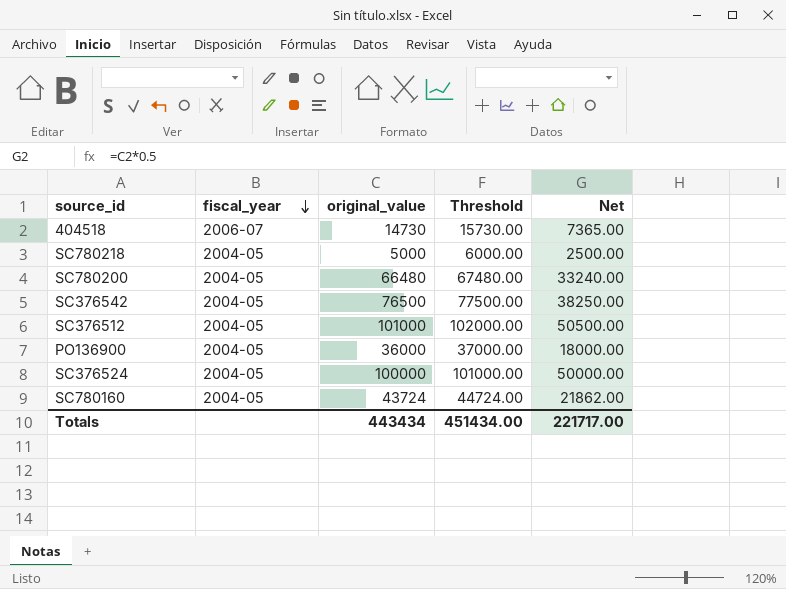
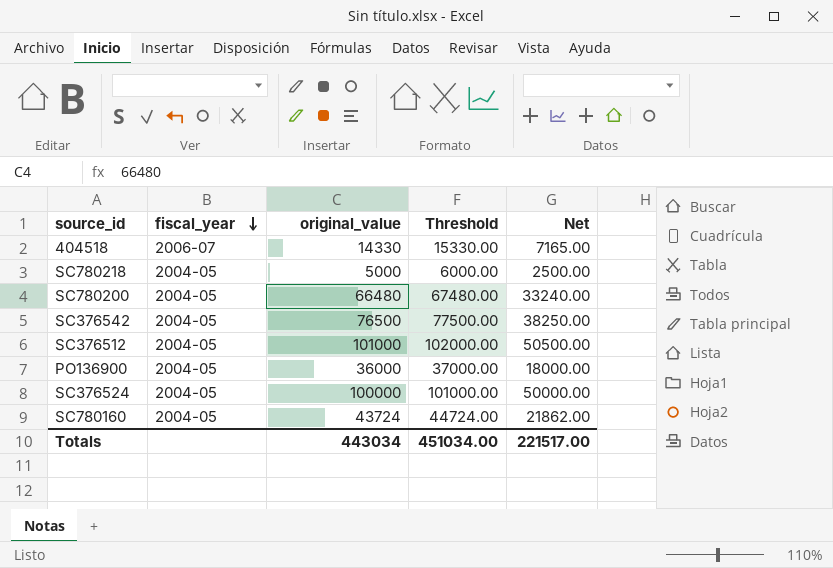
404518 | original_value: 14730 -> 14330
404518 | Threshold: 15730.00 -> 15330.00
404518 | Net: 7365.00 -> 7165.00
Totals | original_value: 443434 -> 443034
Totals | Threshold: 451434.00 -> 451034.00
Totals | Net: 221717.00 -> 221517.00

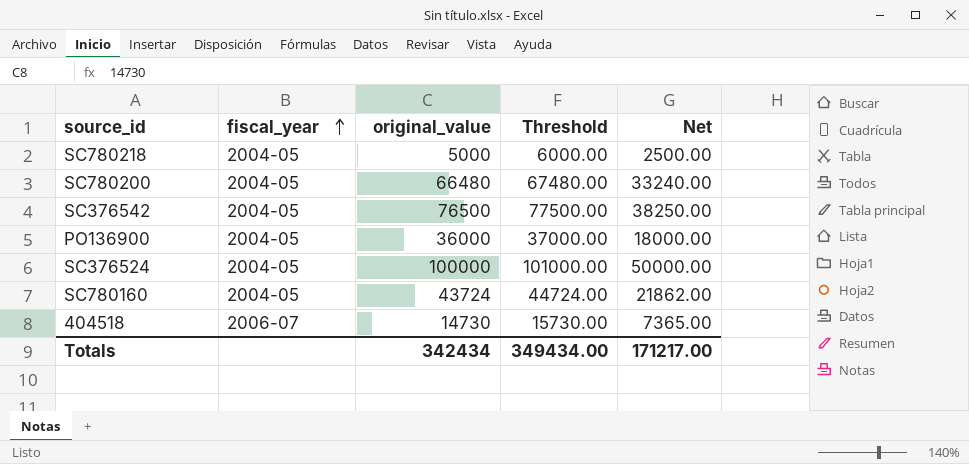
row order: fiscal_year descending -> fiscal_year ascending
row SC376512: 2004-05 | 101000 | 102000.00 | 50500.00 -> none
404518 | original_value: 14330 -> 14730
404518 | Threshold: 15330.00 -> 15730.00
404518 | Net: 7165.00 -> 7365.00
Totals | original_value: 443034 -> 342434
Totals | Threshold: 451034.00 -> 349434.00
Totals | Net: 221517.00 -> 171217.00

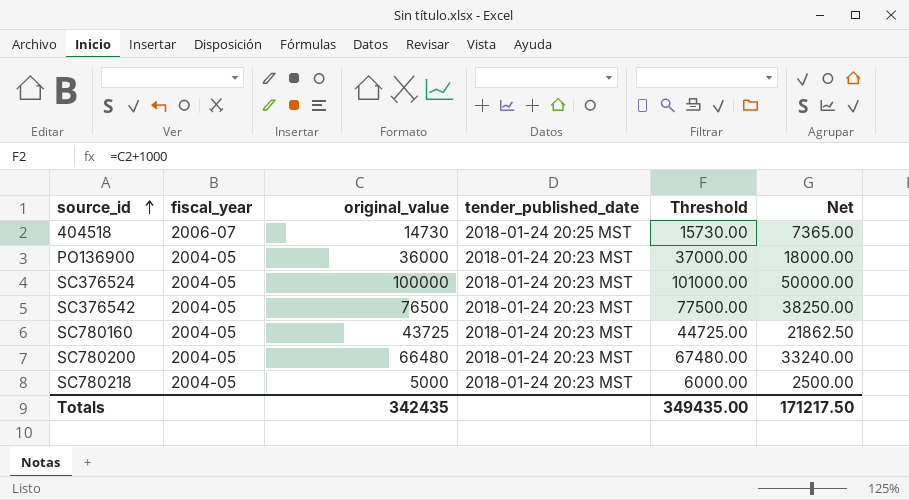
row order: fiscal_year ascending -> source_id ascending
column tender_published_date | position: none -> 4
SC780160 | original_value: 43724 -> 43725
SC780160 | Threshold: 44724.00 -> 44725.00
SC780160 | Net: 21862.00 -> 21862.50
Totals | original_value: 342434 -> 342435
Totals | Threshold: 349434.00 -> 349435.00
Totals | Net: 171217.00 -> 171217.50

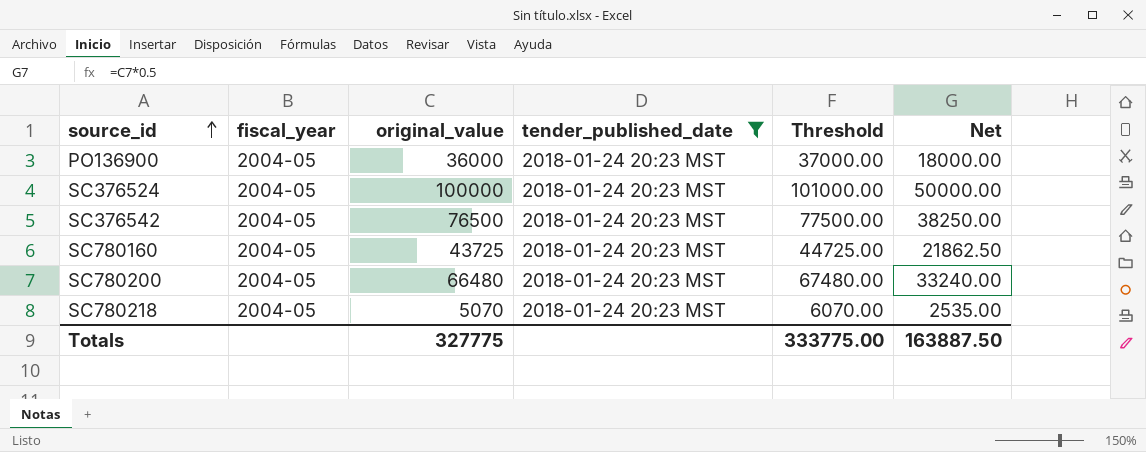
filter: none -> tender_published_date = 2018-01-24 20:23 MST
SC780218 | original_value: 5000 -> 5070
SC780218 | Threshold: 6000.00 -> 6070.00
SC780218 | Net: 2500.00 -> 2535.00
Totals | original_value: 342435 -> 327775
Totals | Threshold: 349435.00 -> 333775.00
Totals | Net: 171217.50 -> 163887.50

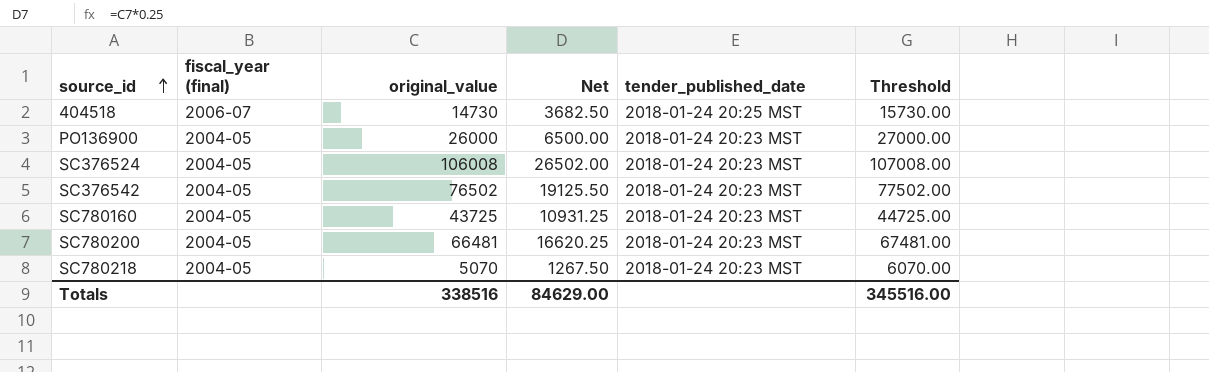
filter: tender_published_date = 2018-01-24 20:23 MST -> none
column name: fiscal_year -> fiscal_year (final)
column Net | formula: [original_value] * 0.5 -> [original_value] * 0.25
column Net | position: 6 -> 4
PO136900 | original_value: 36000 -> 26000
PO136900 | Threshold: 37000.00 -> 27000.00
SC376524 | original_value: 100000 -> 106008
SC376524 | Threshold: 101000.00 -> 107008.00
SC376542 | original_value: 76500 -> 76502
SC376542 | Threshold: 77500.00 -> 77502.00
SC780200 | original_value: 66480 -> 66481
SC780200 | Threshold: 67480.00 -> 67481.00
Totals | original_value: 327775 -> 338516
Totals | Net: 163887.50 -> 84629.00
Totals | Threshold: 333775.00 -> 345516.00

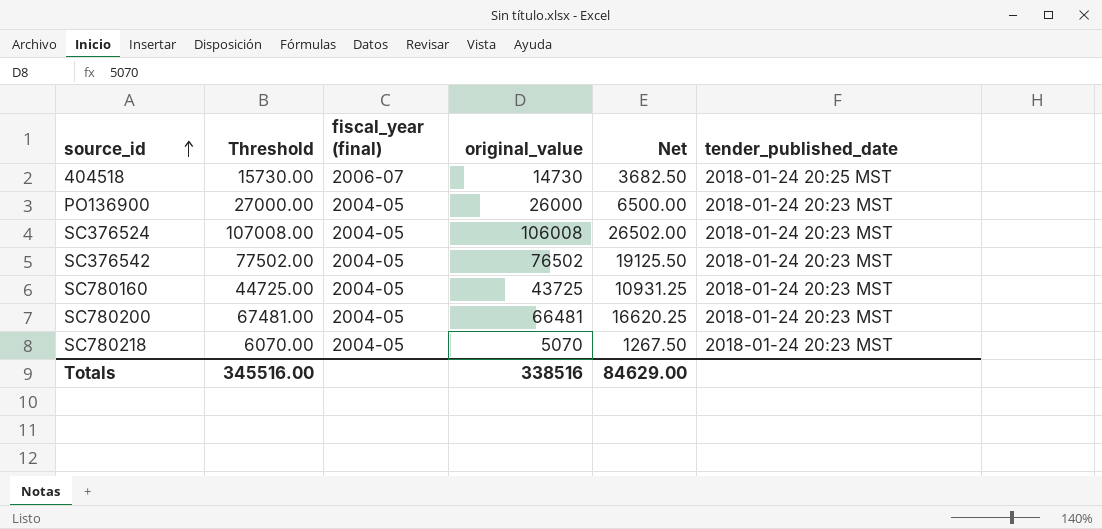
column Threshold | position: 6 -> 2

